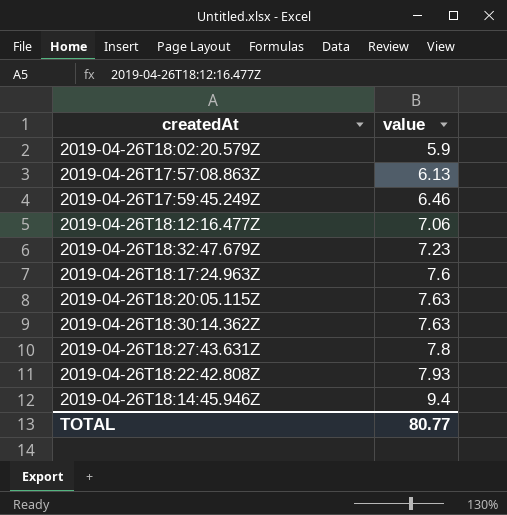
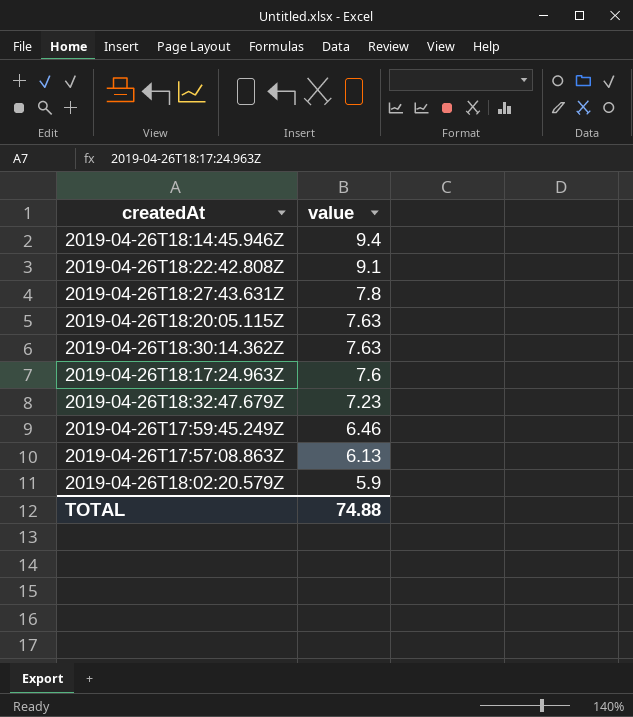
row order: value ascending -> value descending
row 2019-04-26T18:12:16.477Z: 7.06 -> none
2019-04-26T18:22:42.808Z | value: 7.93 -> 9.1
TOTAL | value: 80.77 -> 74.88

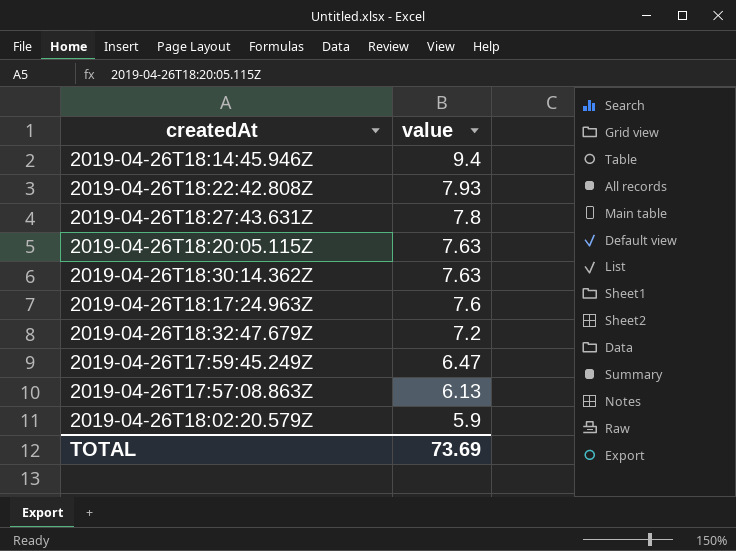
2019-04-26T18:22:42.808Z | value: 9.1 -> 7.93
2019-04-26T18:32:47.679Z | value: 7.23 -> 7.2
2019-04-26T17:59:45.249Z | value: 6.46 -> 6.47
TOTAL | value: 74.88 -> 73.69

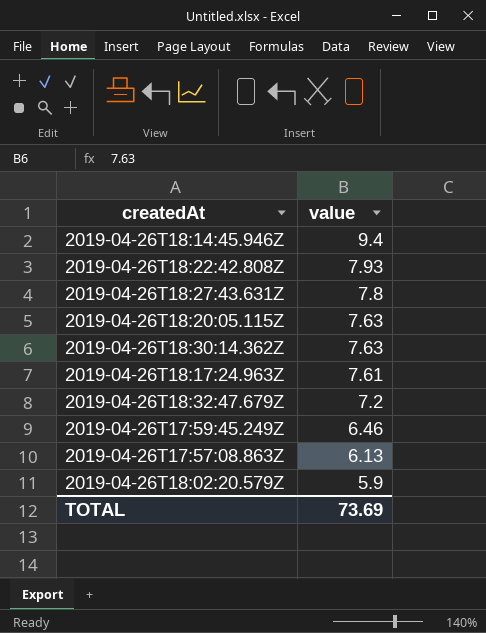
2019-04-26T18:17:24.963Z | value: 7.6 -> 7.61
2019-04-26T17:59:45.249Z | value: 6.47 -> 6.46

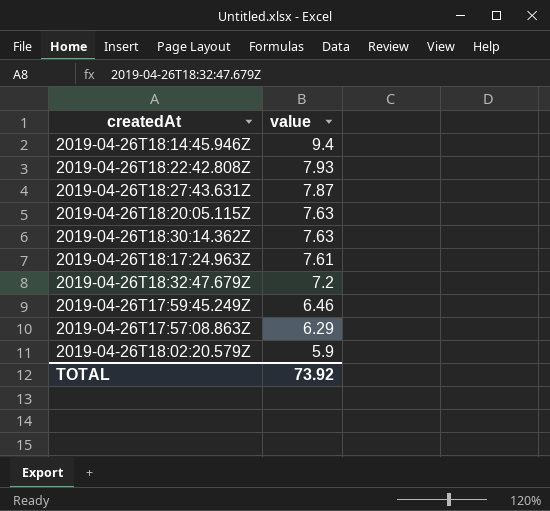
2019-04-26T18:27:43.631Z | value: 7.8 -> 7.87
2019-04-26T17:57:08.863Z | value: 6.13 -> 6.29
TOTAL | value: 73.69 -> 73.92

